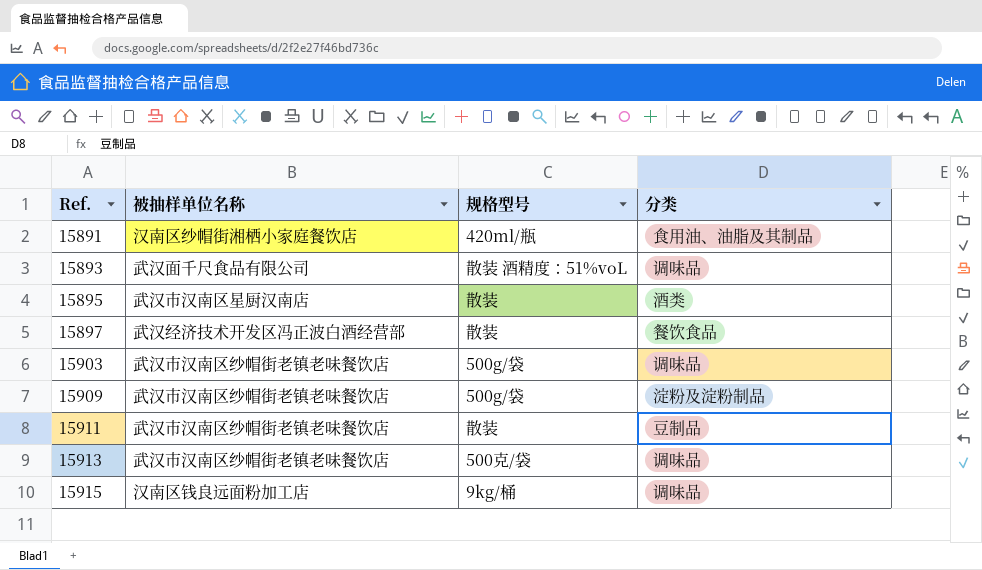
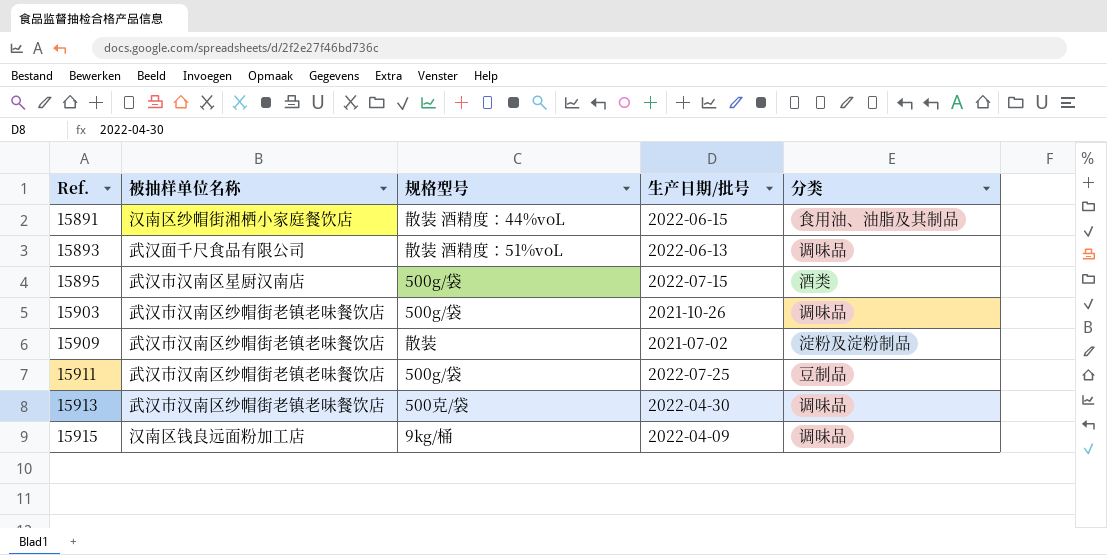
column 生产日期/批号 | position: none -> 4
row 15897: 武汉经济技术开发区冯正波白酒经营部 | 散装 | 餐饮食品 -> none
15891 | 规格型号: 420ml/瓶 -> 散装 酒精度：44%voL
15895 | 规格型号: 散装 -> 500g/袋
15909 | 规格型号: 500g/袋 -> 散装
15911 | 规格型号: 散装 -> 500g/袋

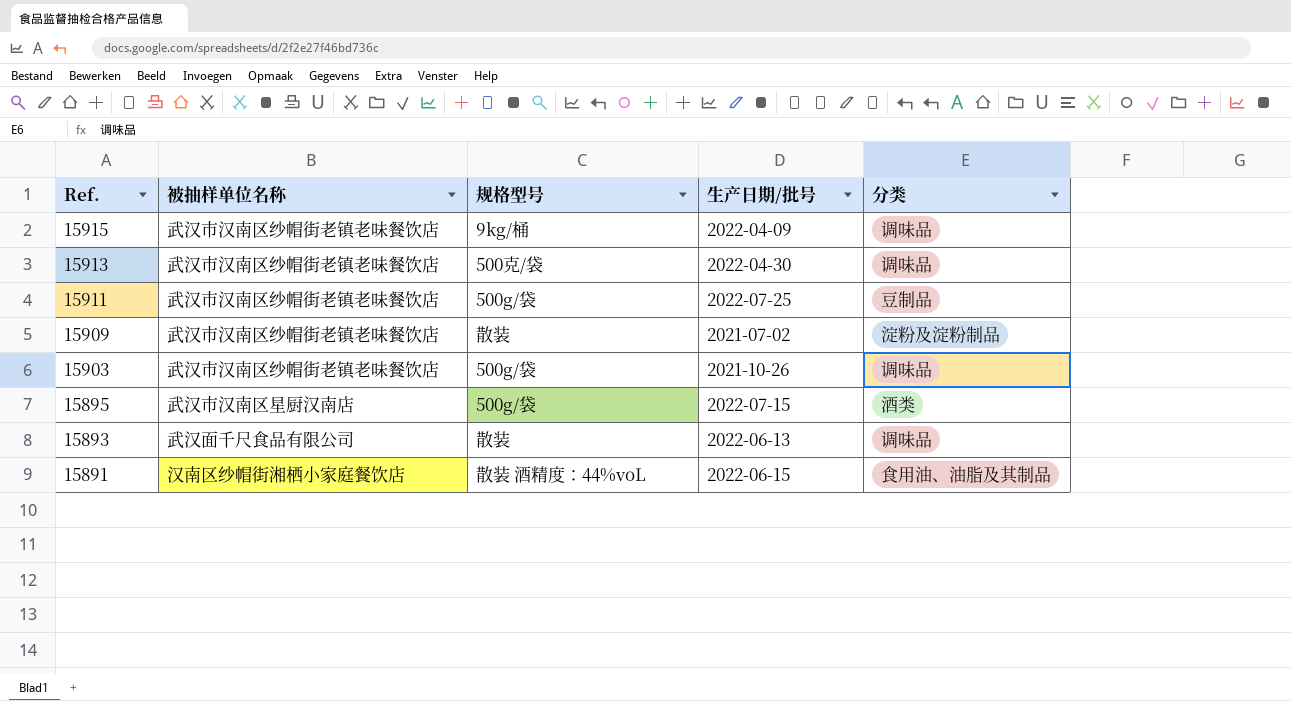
row order: Ref. ascending -> Ref. descending
15915 | 被抽样单位名称: 汉南区钱良远面粉加工店 -> 武汉市汉南区纱帽街老镇老味餐饮店
15893 | 规格型号: 散装 酒精度：51%voL -> 散装

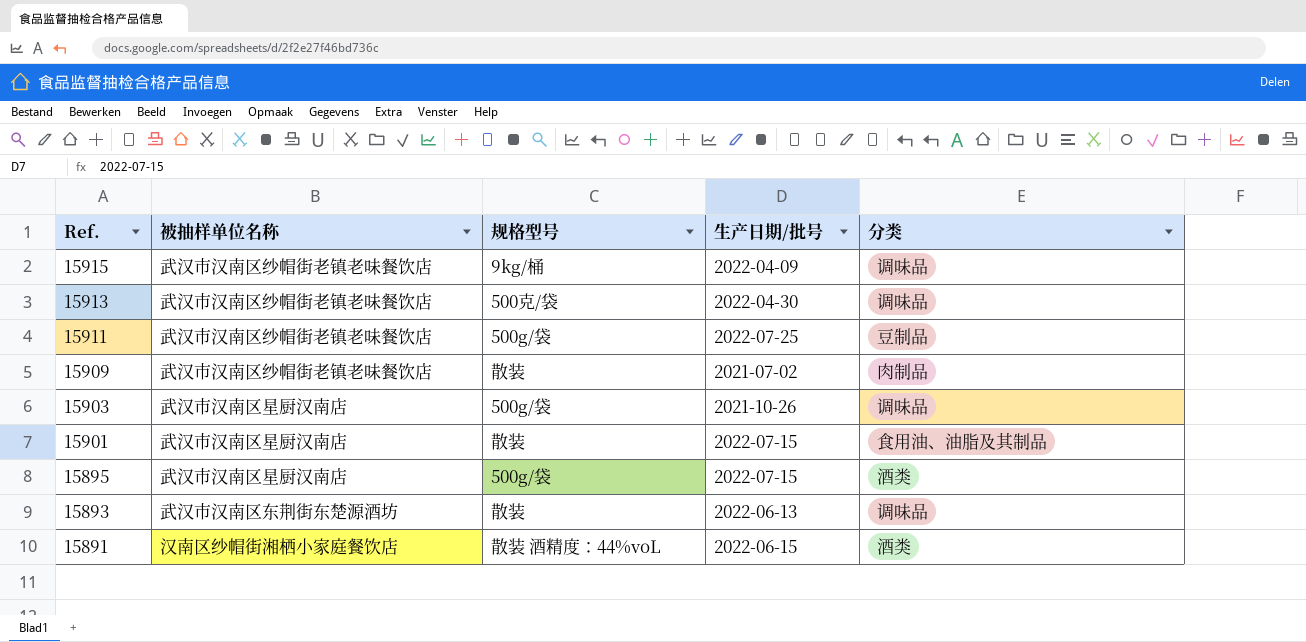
15909 | 分类: 淀粉及淀粉制品 -> 肉制品
15903 | 被抽样单位名称: 武汉市汉南区纱帽街老镇老味餐饮店 -> 武汉市汉南区星厨汉南店
row 15901: none -> 武汉市汉南区星厨汉南店 | 散装 | 2022-07-15 | 食用油、油脂及其制品
15893 | 被抽样单位名称: 武汉面千尺食品有限公司 -> 武汉市汉南区东荆街东楚源酒坊
15891 | 分类: 食用油、油脂及其制品 -> 酒类

